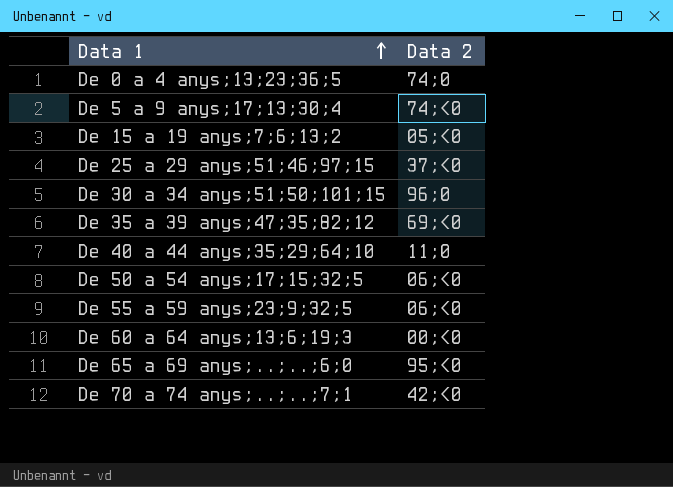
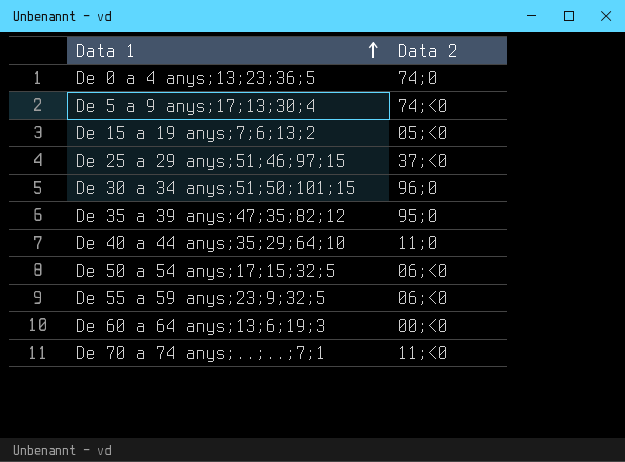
row De 65 a 69 anys;..;..;6;0: 95;<0 -> none
De 35 a 39 anys;47;35;82;12 | Data 2: 69;<0 -> 95;0
De 70 a 74 anys;..;..;7;1 | Data 2: 42;<0 -> 11;<0

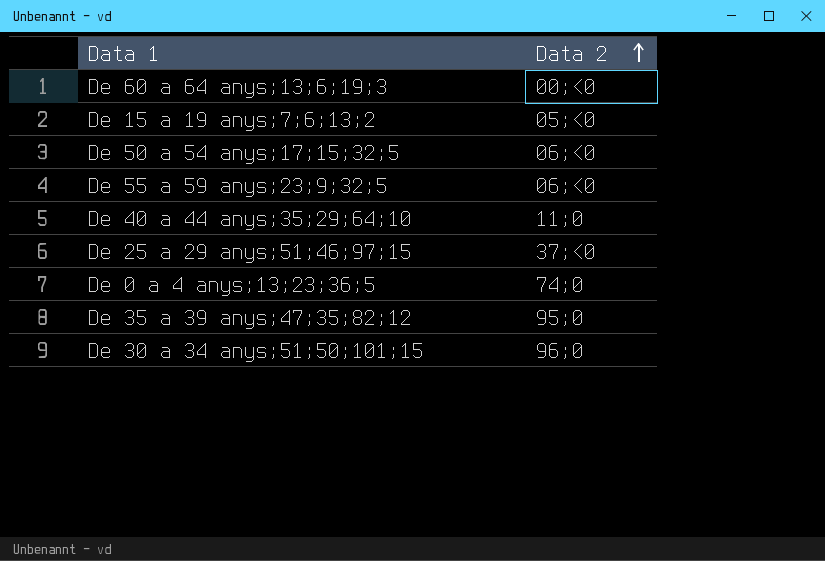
row order: Data 1 ascending -> Data 2 ascending
row De 5 a 9 anys;17;13;30;4: 74;<0 -> none
row De 70 a 74 anys;..;..;7;1: 11;<0 -> none

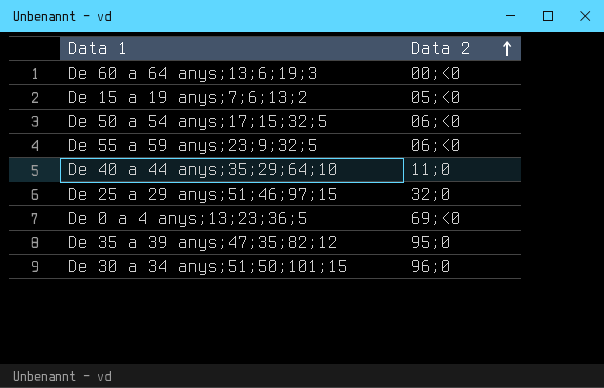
De 25 a 29 anys;51;46;97;15 | Data 2: 37;<0 -> 32;0
De 0 a 4 anys;13;23;36;5 | Data 2: 74;0 -> 69;<0

